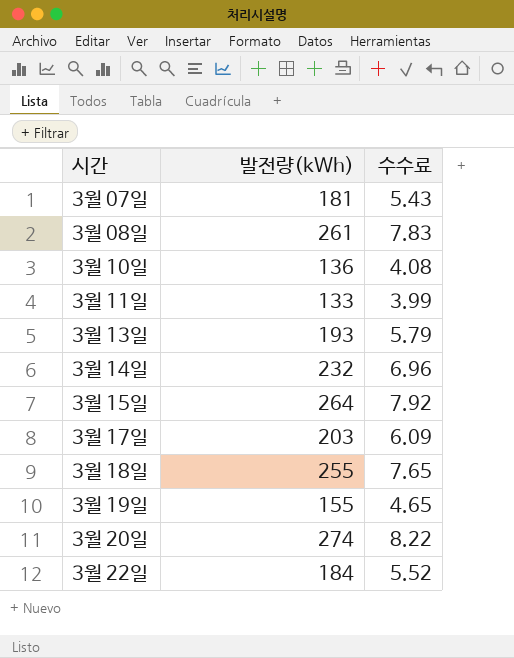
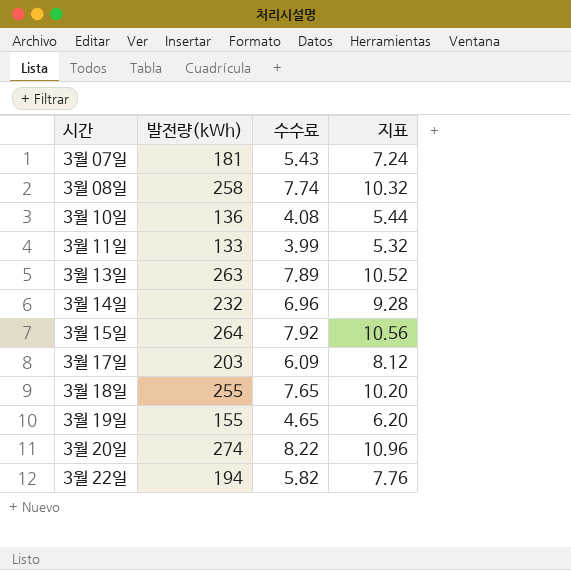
column 지표 | formula: none -> [발전량(kWh)] * 0.04
3월 08일 | 발전량(kWh): 261 -> 258
3월 08일 | 수수료: 7.83 -> 7.74
3월 13일 | 발전량(kWh): 193 -> 263
3월 13일 | 수수료: 5.79 -> 7.89
3월 22일 | 발전량(kWh): 184 -> 194
3월 22일 | 수수료: 5.52 -> 5.82

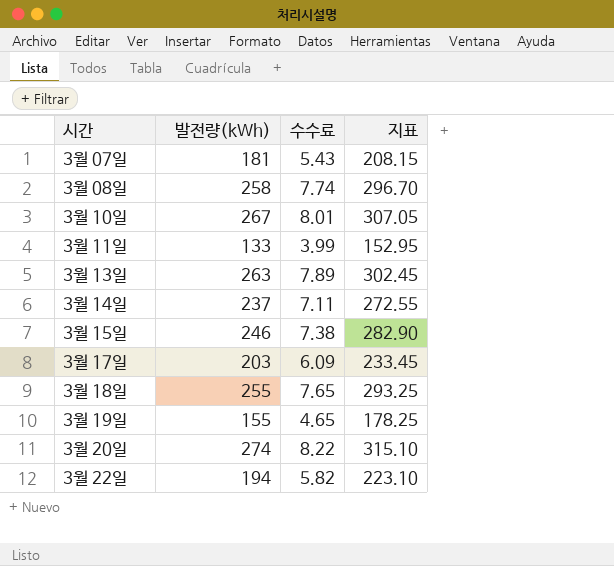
column 지표 | formula: [발전량(kWh)] * 0.04 -> [발전량(kWh)] * 1.15
3월 10일 | 발전량(kWh): 136 -> 267
3월 10일 | 수수료: 4.08 -> 8.01
3월 14일 | 발전량(kWh): 232 -> 237
3월 14일 | 수수료: 6.96 -> 7.11
3월 15일 | 발전량(kWh): 264 -> 246
3월 15일 | 수수료: 7.92 -> 7.38

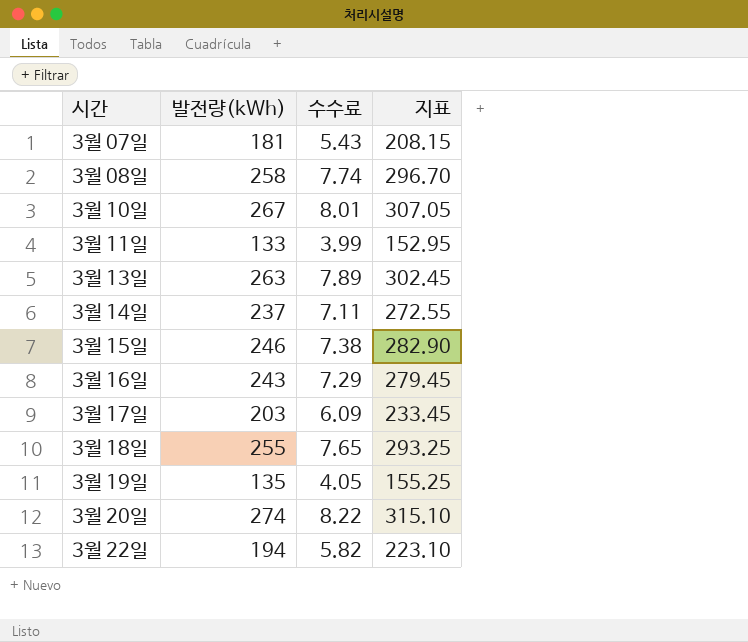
row 3월 16일: none -> 243 | 7.29 | 279.45
3월 19일 | 발전량(kWh): 155 -> 135
3월 19일 | 수수료: 4.65 -> 4.05
3월 19일 | 지표: 178.25 -> 155.25

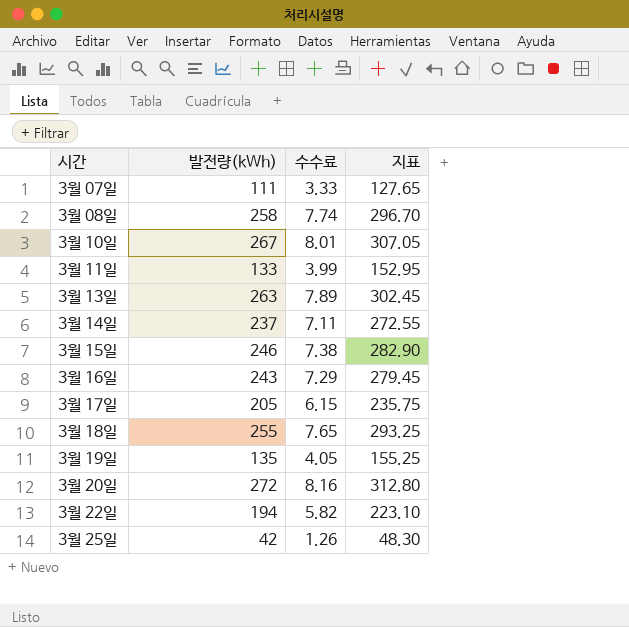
3월 07일 | 발전량(kWh): 181 -> 111
3월 07일 | 수수료: 5.43 -> 3.33
3월 07일 | 지표: 208.15 -> 127.65
3월 17일 | 발전량(kWh): 203 -> 205
3월 17일 | 수수료: 6.09 -> 6.15
3월 17일 | 지표: 233.45 -> 235.75
3월 20일 | 발전량(kWh): 274 -> 272
3월 20일 | 수수료: 8.22 -> 8.16
3월 20일 | 지표: 315.10 -> 312.80
row 3월 25일: none -> 42 | 1.26 | 48.30

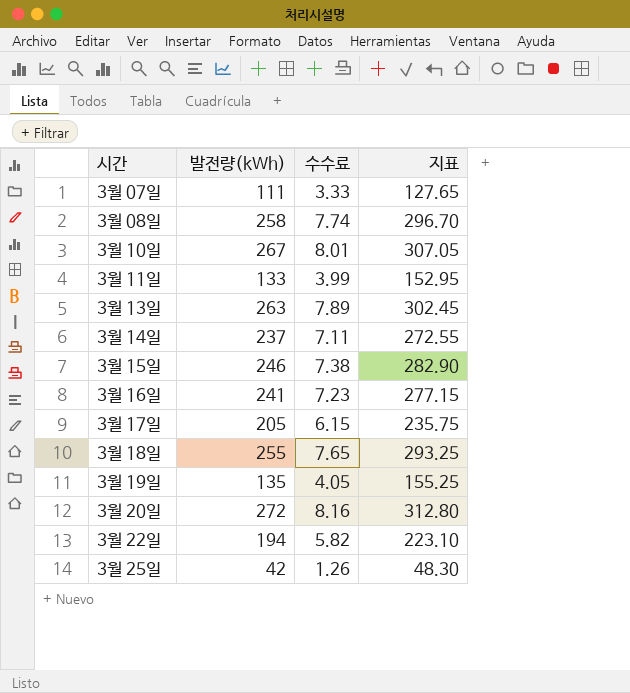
3월 16일 | 발전량(kWh): 243 -> 241
3월 16일 | 수수료: 7.29 -> 7.23
3월 16일 | 지표: 279.45 -> 277.15

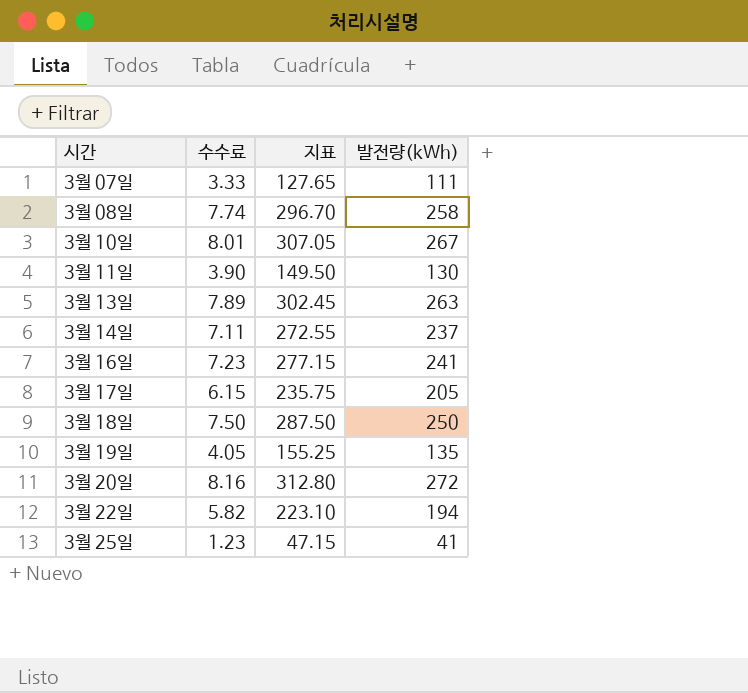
column 발전량(kWh) | position: 2 -> 4
row 3월 15일: 246 | 7.38 | 282.90 -> none
3월 11일 | 수수료: 3.99 -> 3.90
3월 11일 | 지표: 152.95 -> 149.50
3월 11일 | 발전량(kWh): 133 -> 130
3월 18일 | 수수료: 7.65 -> 7.50
3월 18일 | 지표: 293.25 -> 287.50
3월 18일 | 발전량(kWh): 255 -> 250
3월 25일 | 수수료: 1.26 -> 1.23
3월 25일 | 지표: 48.30 -> 47.15
3월 25일 | 발전량(kWh): 42 -> 41

